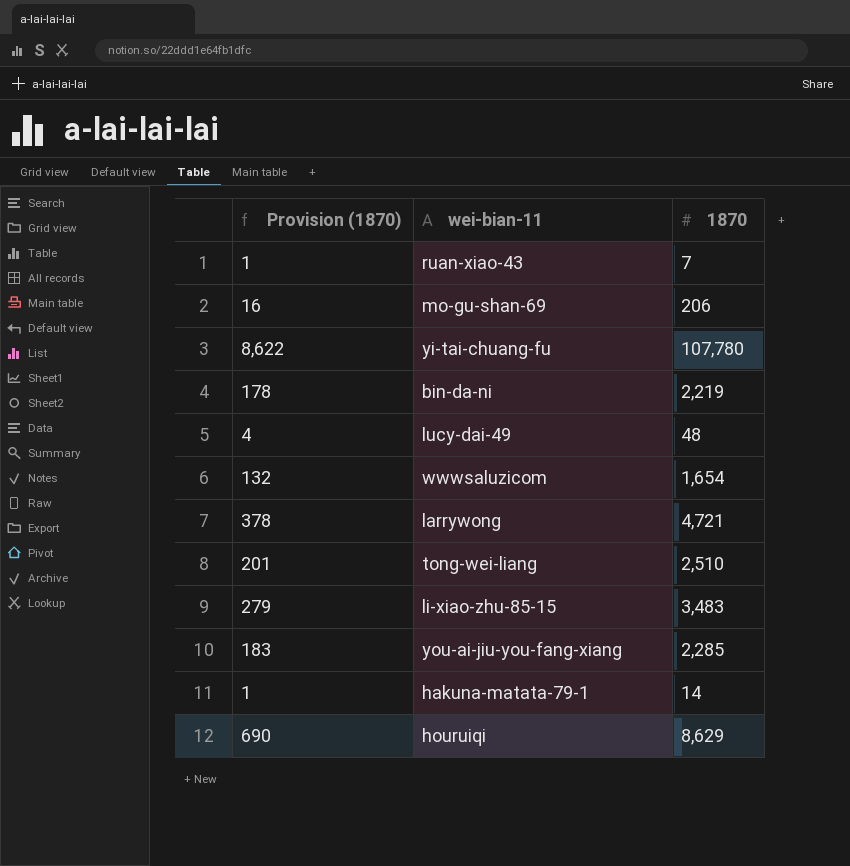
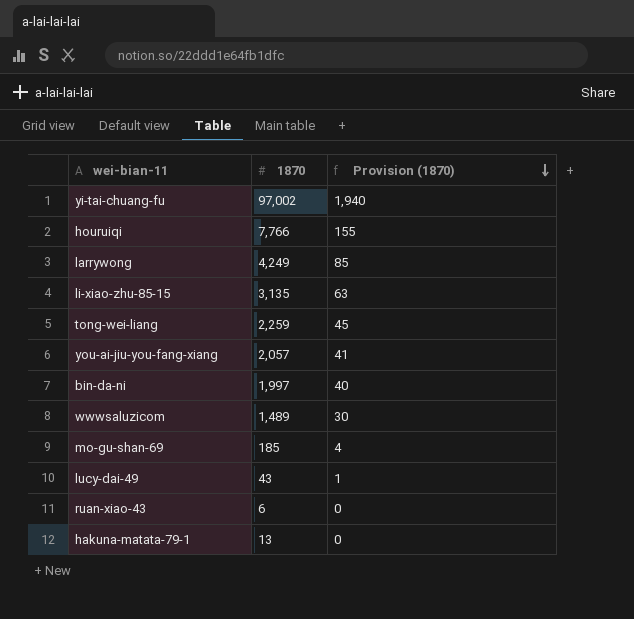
row order: none -> Provision (1870) descending
column Provision (1870) | formula: [1870] * 0.08 -> [1870] * 0.02
column Provision (1870) | position: 1 -> 3
yi-tai-chuang-fu | 1870: 107,780 -> 97,002
houruiqi | 1870: 8,629 -> 7,766
larrywong | 1870: 4,721 -> 4,249
li-xiao-zhu-85-15 | 1870: 3,483 -> 3,135
tong-wei-liang | 1870: 2,510 -> 2,259
you-ai-jiu-you-fang-xiang | 1870: 2,285 -> 2,057
bin-da-ni | 1870: 2,219 -> 1,997
wwwsaluzicom | 1870: 1,654 -> 1,489
mo-gu-shan-69 | 1870: 206 -> 185
lucy-dai-49 | 1870: 48 -> 43
ruan-xiao-43 | 1870: 7 -> 6
hakuna-matata-79-1 | 1870: 14 -> 13

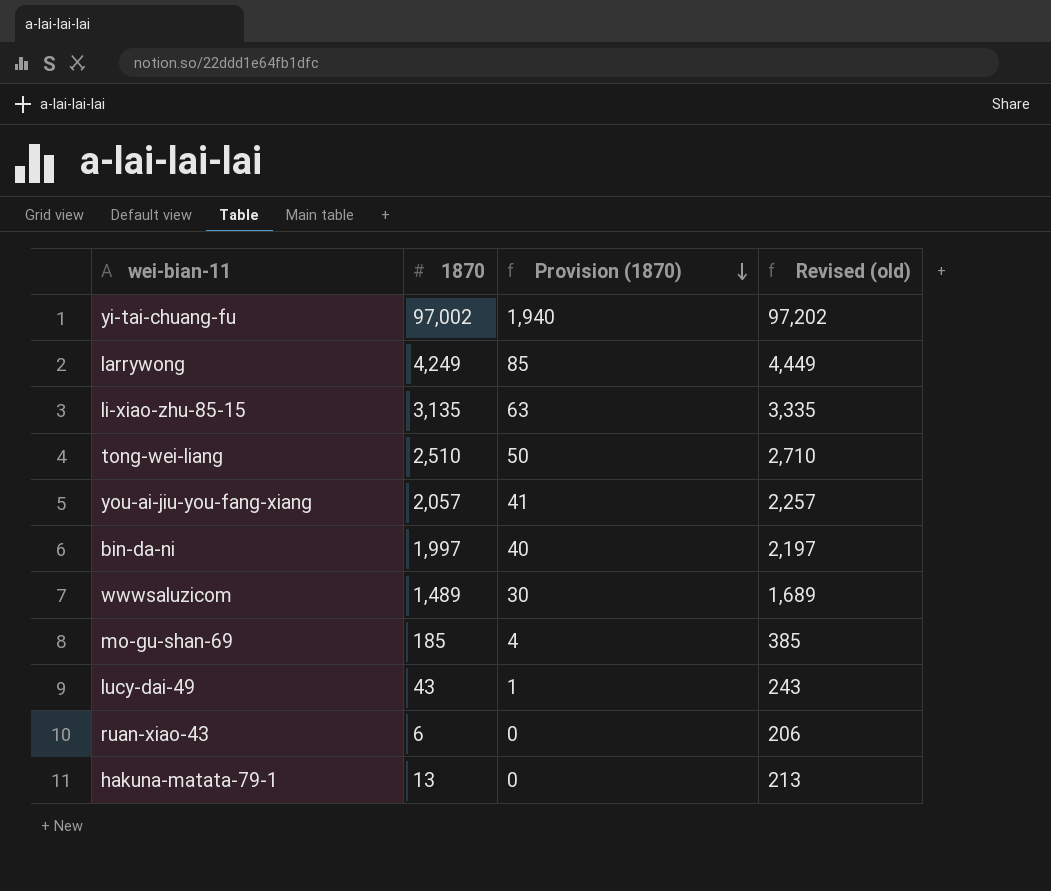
column Revised (old) | formula: none -> [1870] + 200
row houruiqi: 7,766 | 155 -> none
tong-wei-liang | 1870: 2,259 -> 2,510
tong-wei-liang | Provision (1870): 45 -> 50

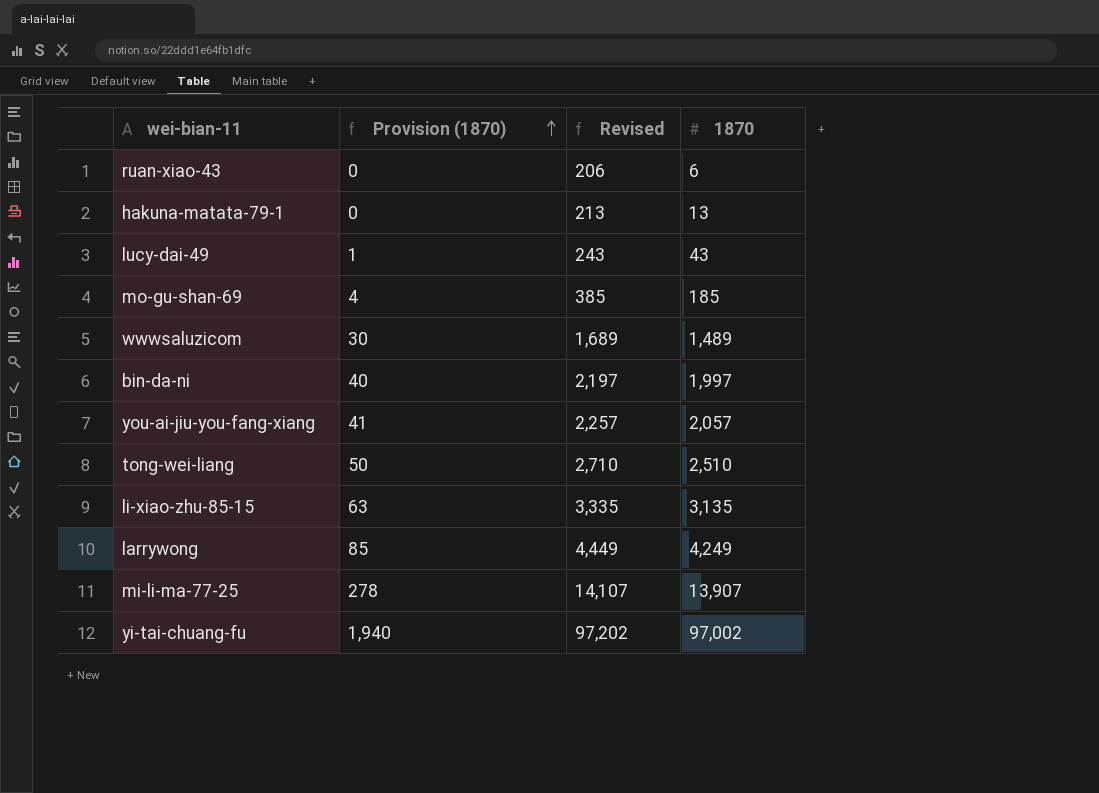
row order: Provision (1870) descending -> Provision (1870) ascending
column name: Revised (old) -> Revised
column 1870 | position: 2 -> 4
row mi-li-ma-77-25: none -> 278 | 14,107 | 13,907

